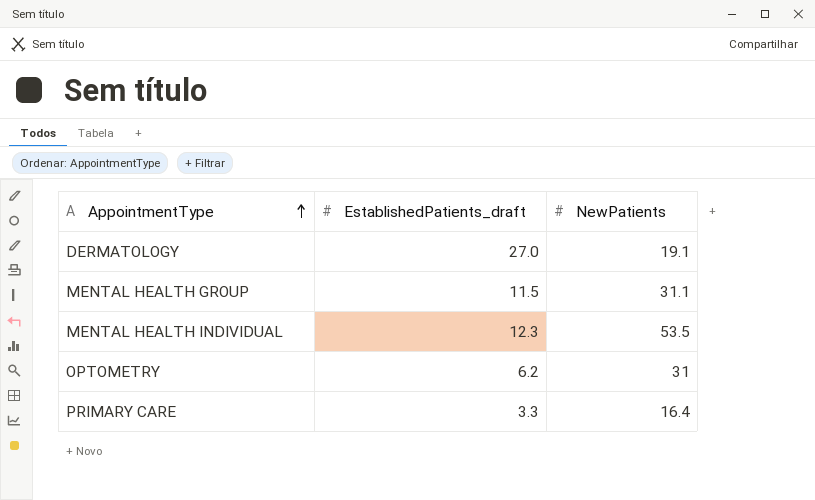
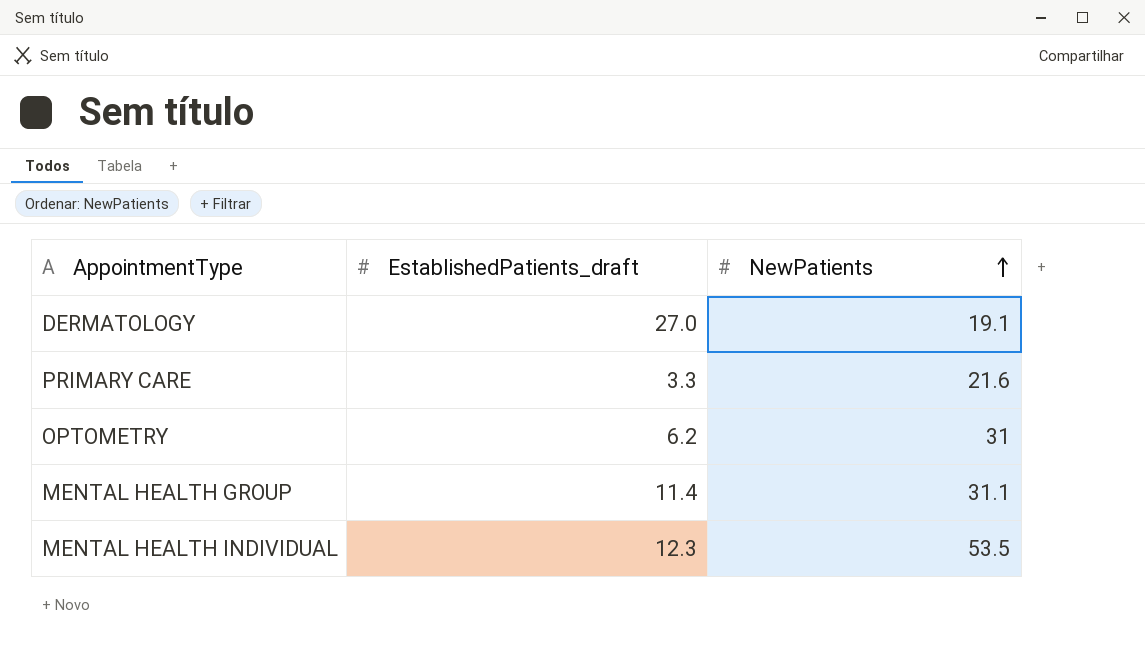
row order: AppointmentType ascending -> NewPatients ascending
PRIMARY CARE | NewPatients: 16.4 -> 21.6
MENTAL HEALTH GROUP | EstablishedPatients_draft: 11.5 -> 11.4

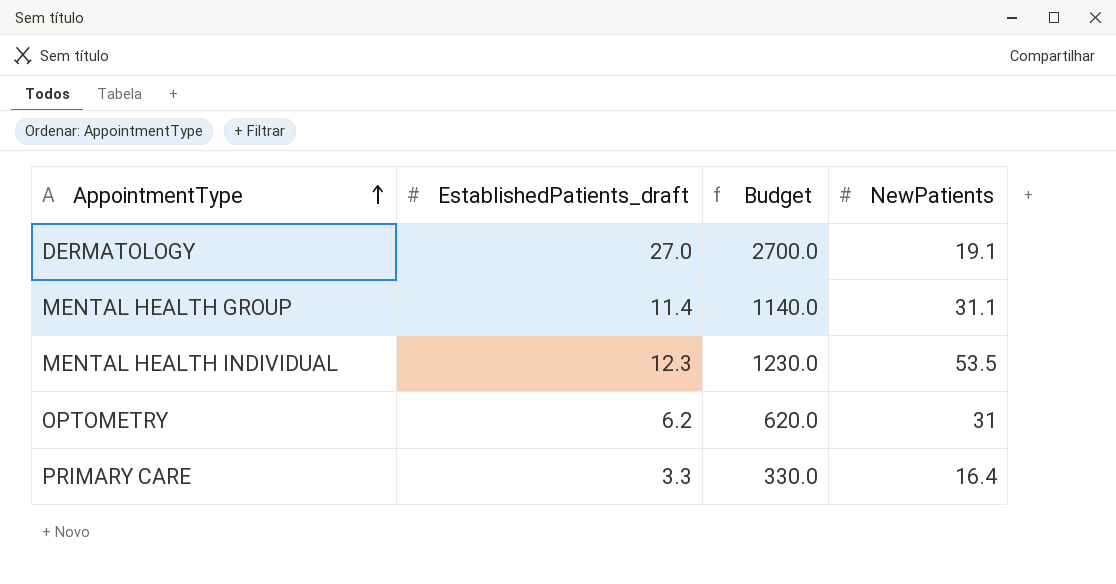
row order: NewPatients ascending -> AppointmentType ascending
column Budget | formula: none -> [EstablishedPatients_draft] * 100
PRIMARY CARE | NewPatients: 21.6 -> 16.4

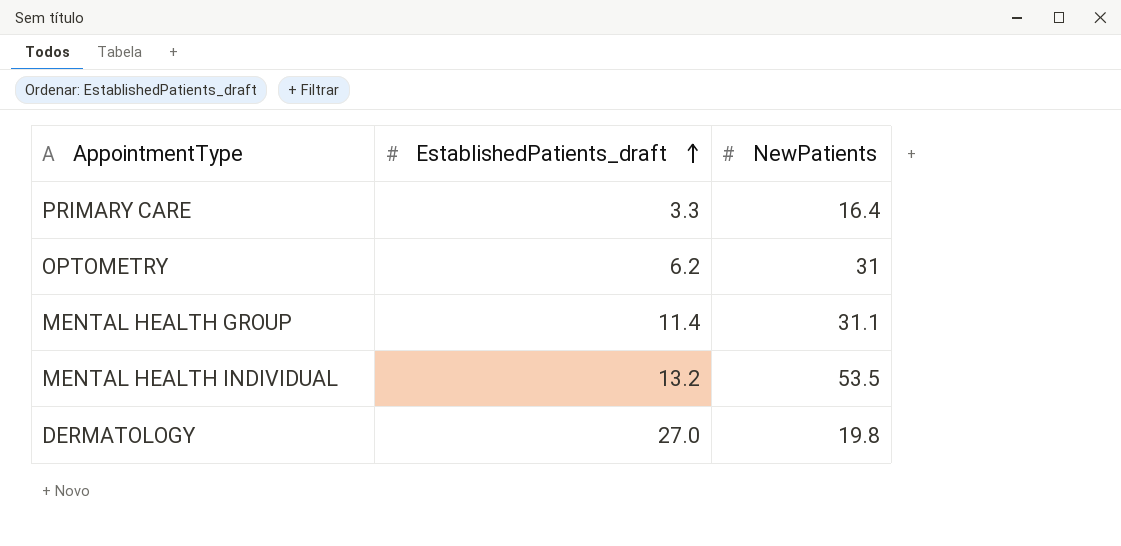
row order: AppointmentType ascending -> EstablishedPatients_draft ascending
column Budget | formula: [EstablishedPatients_draft] * 100 -> none
MENTAL HEALTH INDIVIDUAL | EstablishedPatients_draft: 12.3 -> 13.2
DERMATOLOGY | NewPatients: 19.1 -> 19.8

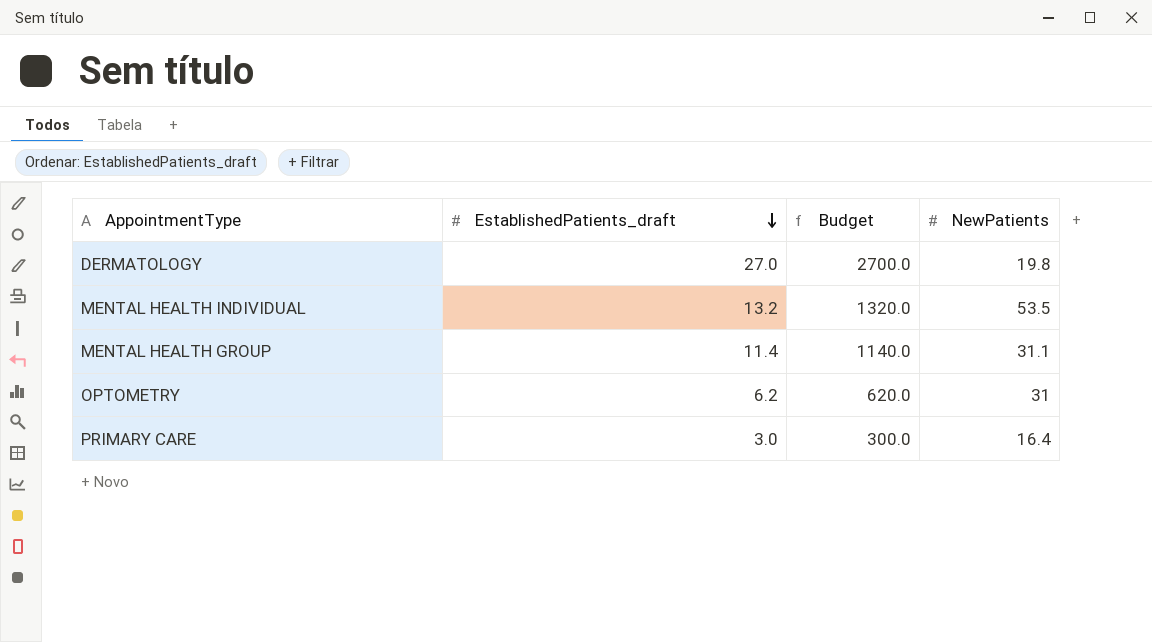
row order: EstablishedPatients_draft ascending -> EstablishedPatients_draft descending
column Budget | formula: none -> [EstablishedPatients_draft] * 100
PRIMARY CARE | EstablishedPatients_draft: 3.3 -> 3.0

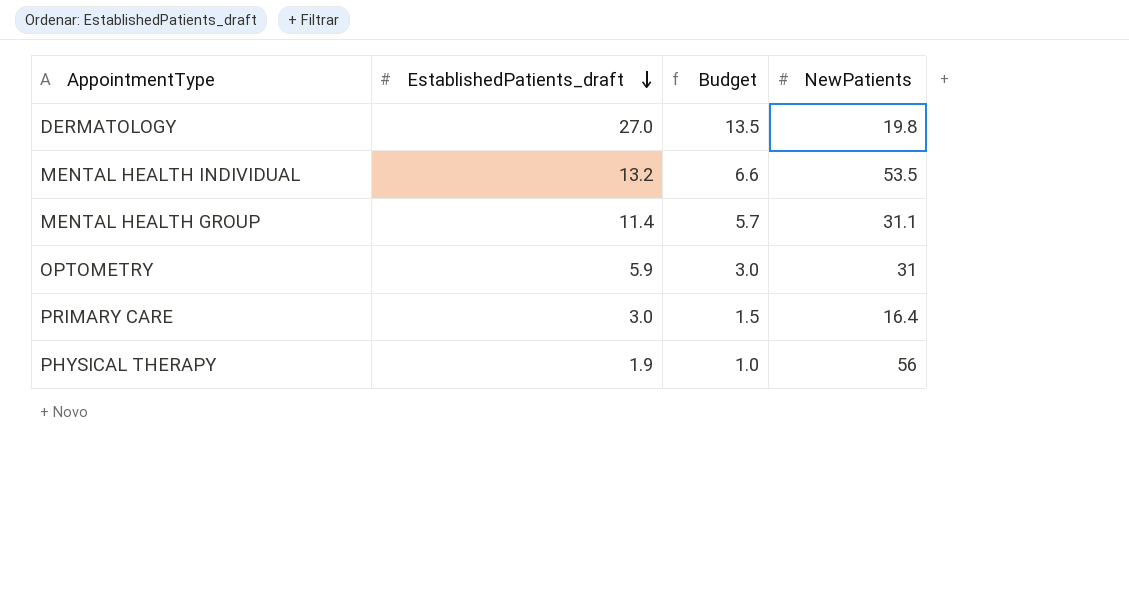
column Budget | formula: [EstablishedPatients_draft] * 100 -> [EstablishedPatients_draft] * 0.5
OPTOMETRY | EstablishedPatients_draft: 6.2 -> 5.9
row PHYSICAL THERAPY: none -> 1.9 | 1.0 | 56

